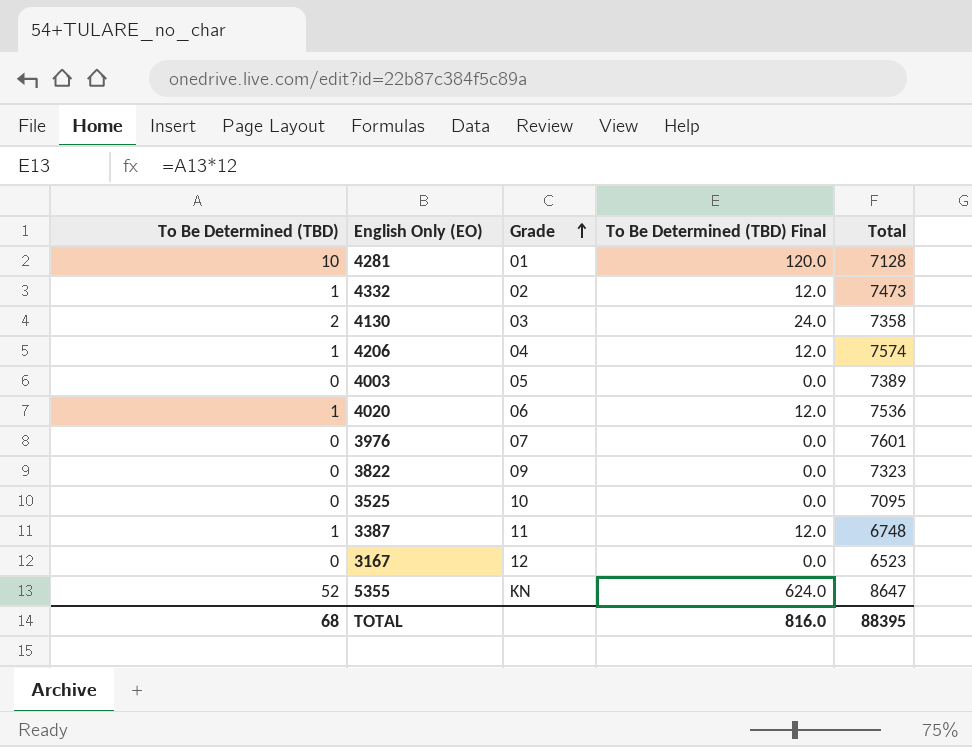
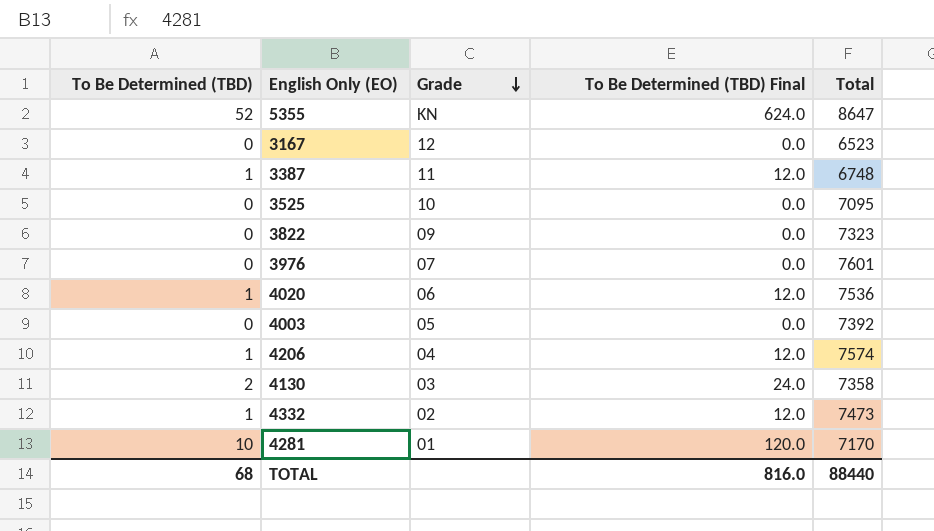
row order: Grade ascending -> Grade descending
4003 | Total: 7389 -> 7392
4281 | Total: 7128 -> 7170
TOTAL | Total: 88395 -> 88440

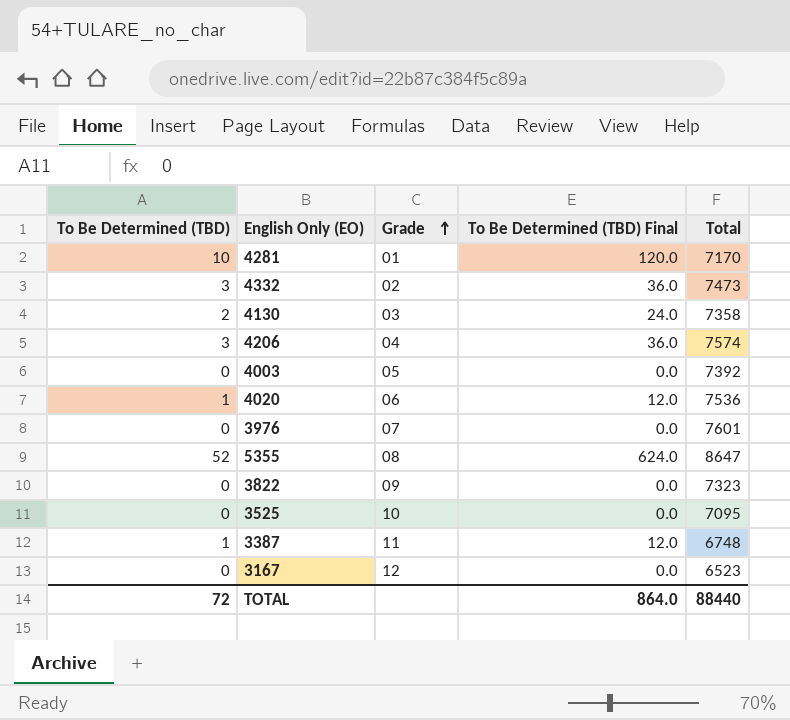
row order: Grade descending -> Grade ascending
4332 | To Be Determined (TBD): 1 -> 3
4332 | To Be Determined (TBD) Final: 12.0 -> 36.0
4206 | To Be Determined (TBD): 1 -> 3
4206 | To Be Determined (TBD) Final: 12.0 -> 36.0
5355 | Grade: KN -> 08
TOTAL | To Be Determined (TBD): 68 -> 72
TOTAL | To Be Determined (TBD) Final: 816.0 -> 864.0

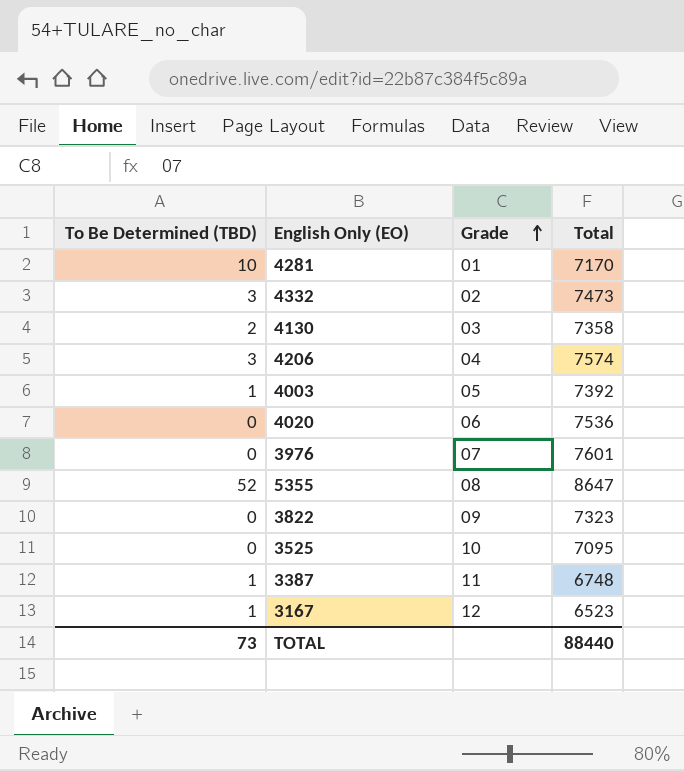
column To Be Determined (TBD) Final | formula: [To Be Determined (TBD)] * 12 -> none
4003 | To Be Determined (TBD): 0 -> 1
4020 | To Be Determined (TBD): 1 -> 0
3167 | To Be Determined (TBD): 0 -> 1
TOTAL | To Be Determined (TBD): 72 -> 73

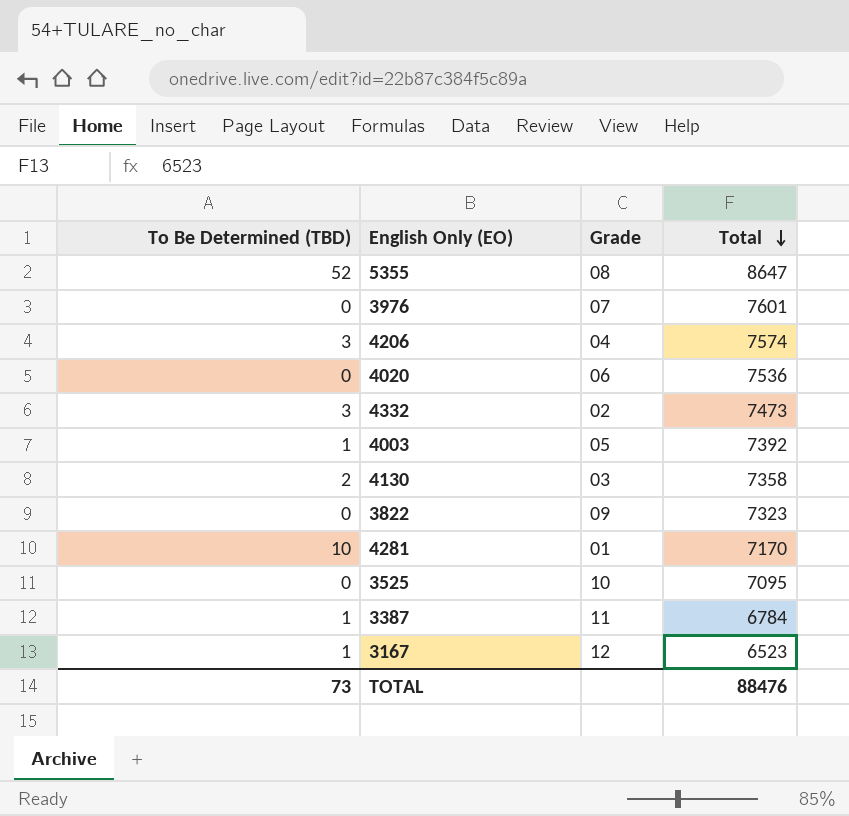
row order: Grade ascending -> Total descending
3387 | Total: 6748 -> 6784
TOTAL | Total: 88440 -> 88476

